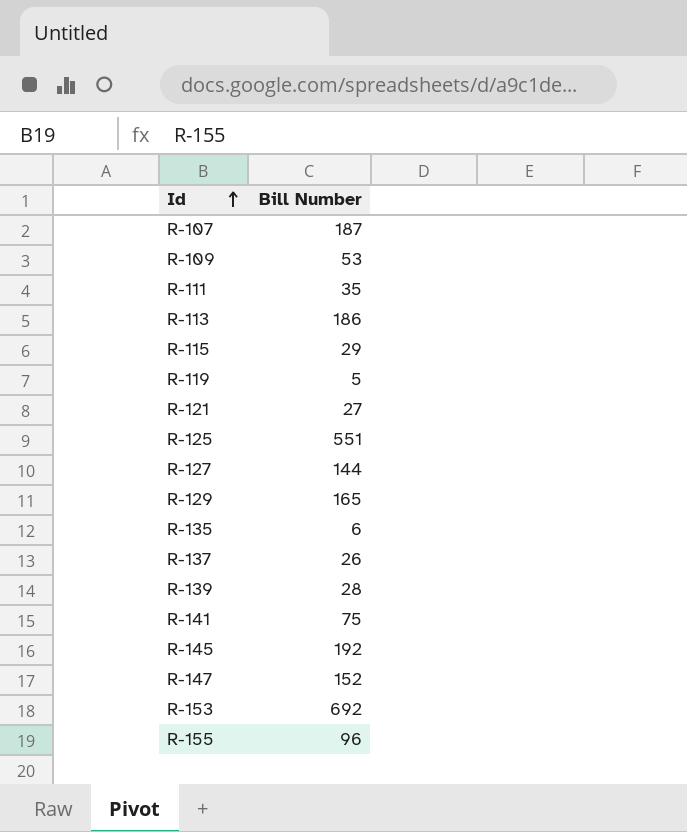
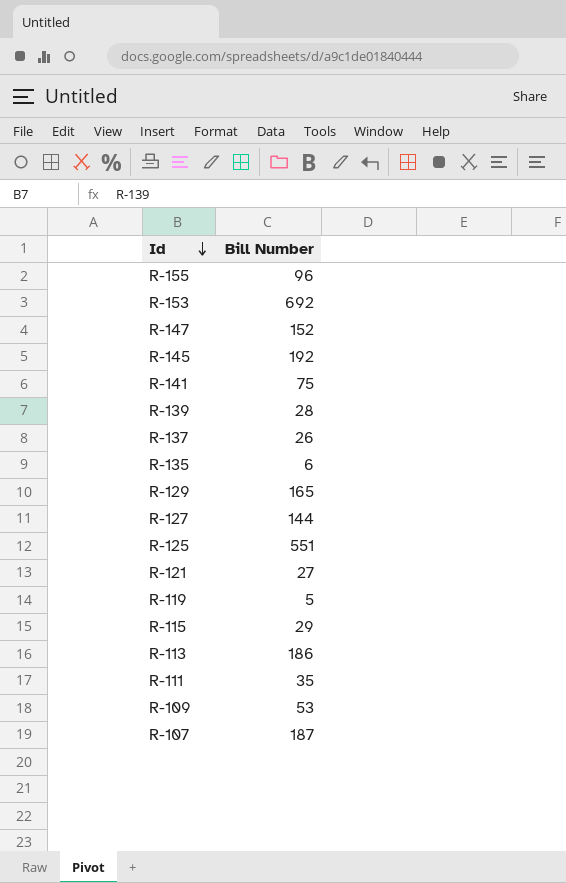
row order: Id ascending -> Id descending

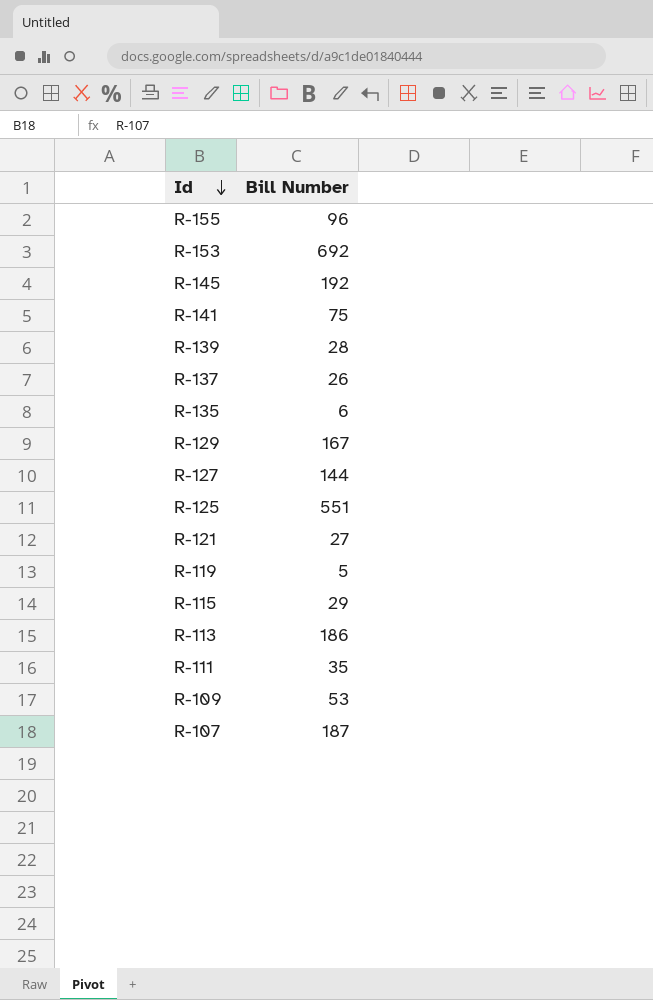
row R-147: 152 -> none
R-129 | Bill Number: 165 -> 167

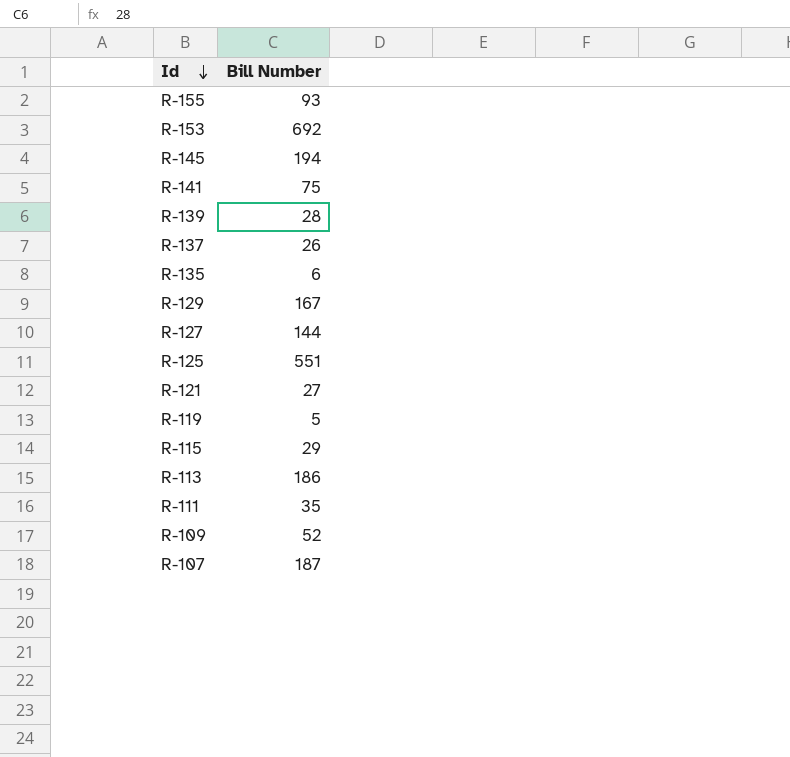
R-155 | Bill Number: 96 -> 93
R-145 | Bill Number: 192 -> 194
R-109 | Bill Number: 53 -> 52

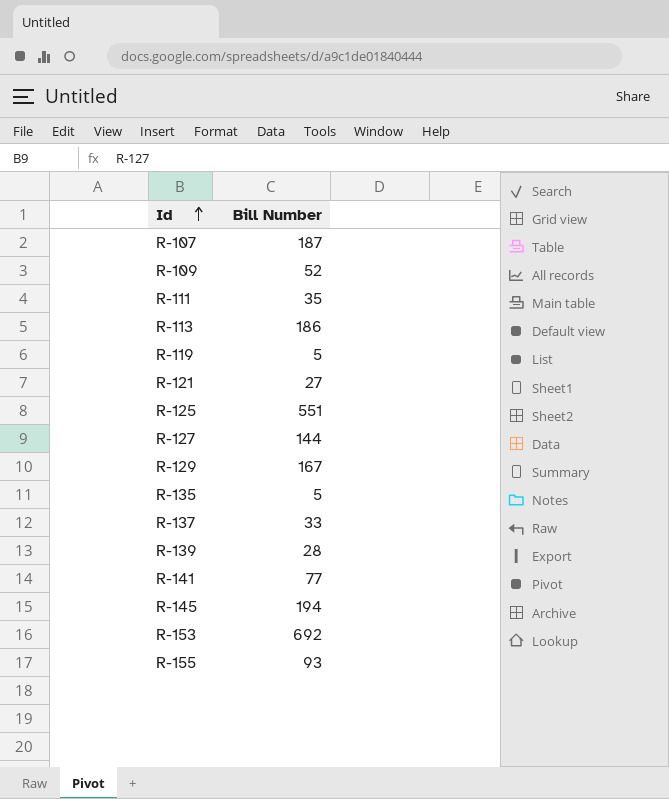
row order: Id descending -> Id ascending
row R-115: 29 -> none
R-135 | Bill Number: 6 -> 5
R-137 | Bill Number: 26 -> 33
R-141 | Bill Number: 75 -> 77

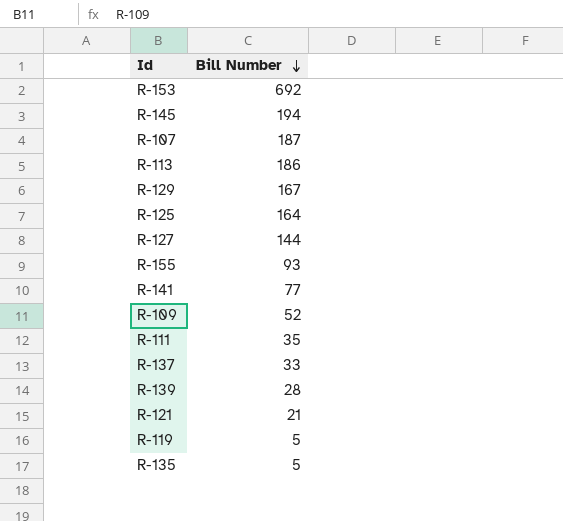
row order: Id ascending -> Bill Number descending
R-125 | Bill Number: 551 -> 164
R-121 | Bill Number: 27 -> 21

